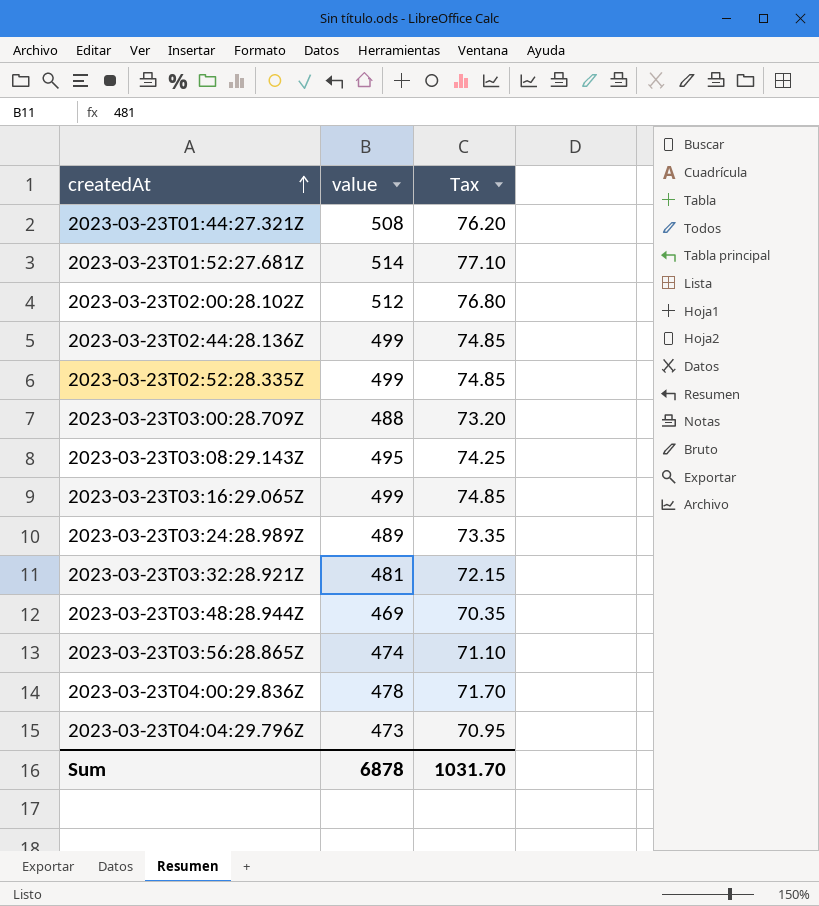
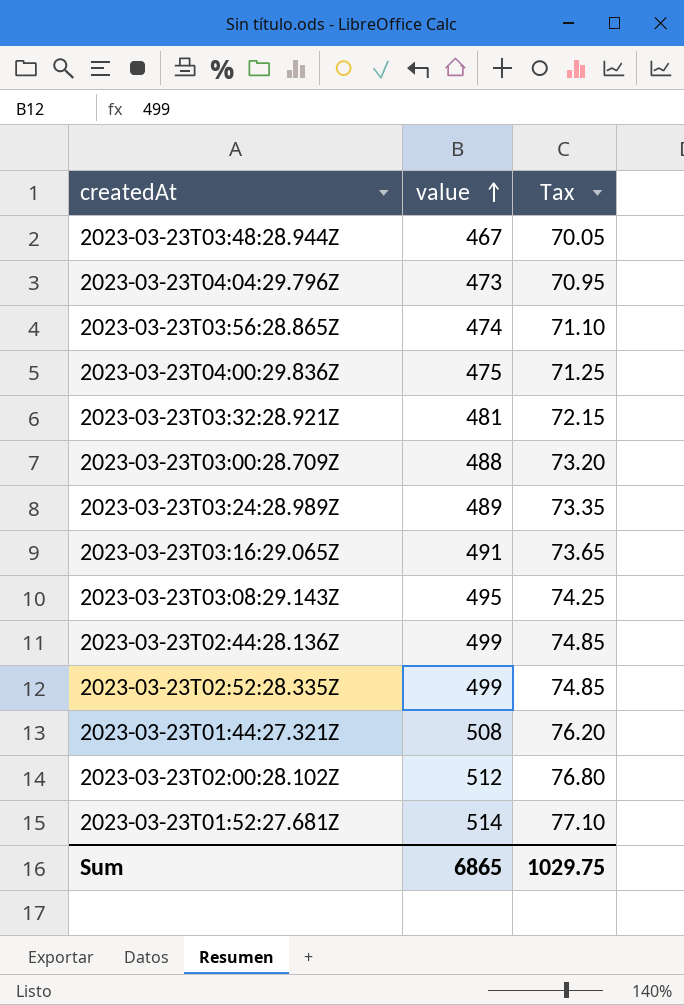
row order: createdAt ascending -> value ascending
2023-03-23T03:48:28.944Z | value: 469 -> 467
2023-03-23T03:48:28.944Z | Tax: 70.35 -> 70.05
2023-03-23T04:00:29.836Z | value: 478 -> 475
2023-03-23T04:00:29.836Z | Tax: 71.70 -> 71.25
2023-03-23T03:16:29.065Z | value: 499 -> 491
2023-03-23T03:16:29.065Z | Tax: 74.85 -> 73.65
Sum | value: 6878 -> 6865
Sum | Tax: 1031.70 -> 1029.75

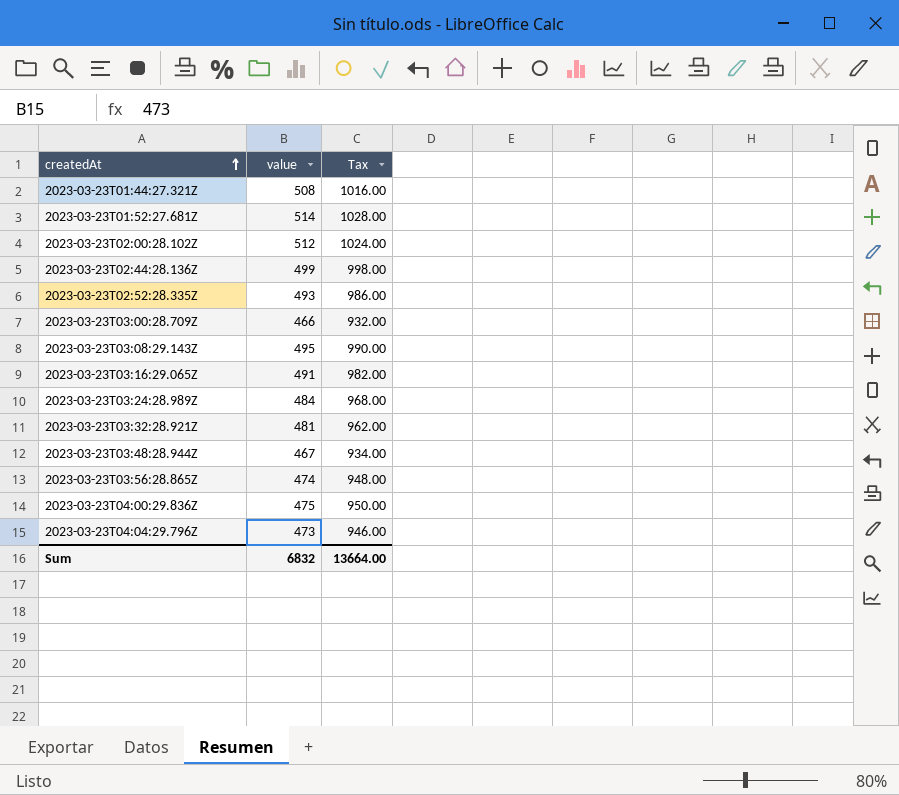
row order: value ascending -> createdAt ascending
column Tax | formula: [value] * 0.15 -> [value] * 2
2023-03-23T02:52:28.335Z | value: 499 -> 493
2023-03-23T03:00:28.709Z | value: 488 -> 466
2023-03-23T03:24:28.989Z | value: 489 -> 484
Sum | value: 6865 -> 6832
Sum | Tax: 1029.75 -> 13664.00

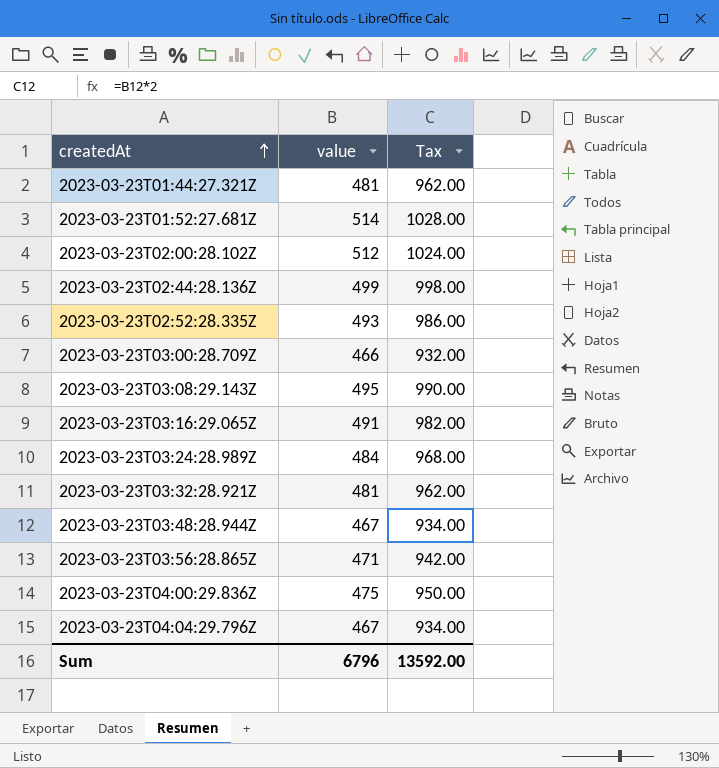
2023-03-23T01:44:27.321Z | value: 508 -> 481
2023-03-23T01:44:27.321Z | Tax: 1016.00 -> 962.00
2023-03-23T03:56:28.865Z | value: 474 -> 471
2023-03-23T03:56:28.865Z | Tax: 948.00 -> 942.00
2023-03-23T04:04:29.796Z | value: 473 -> 467
2023-03-23T04:04:29.796Z | Tax: 946.00 -> 934.00
Sum | value: 6832 -> 6796
Sum | Tax: 13664.00 -> 13592.00

